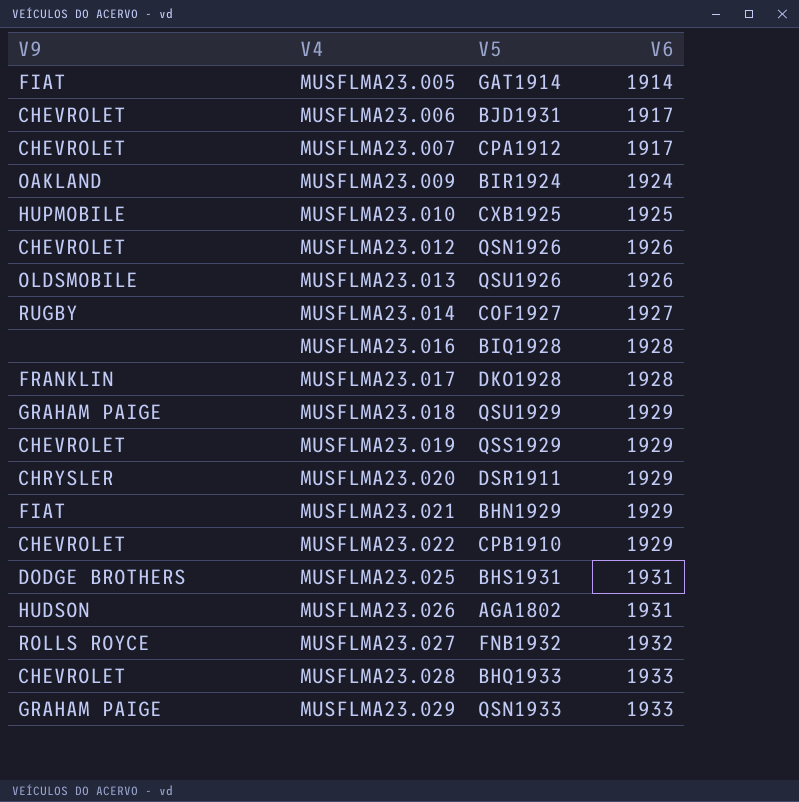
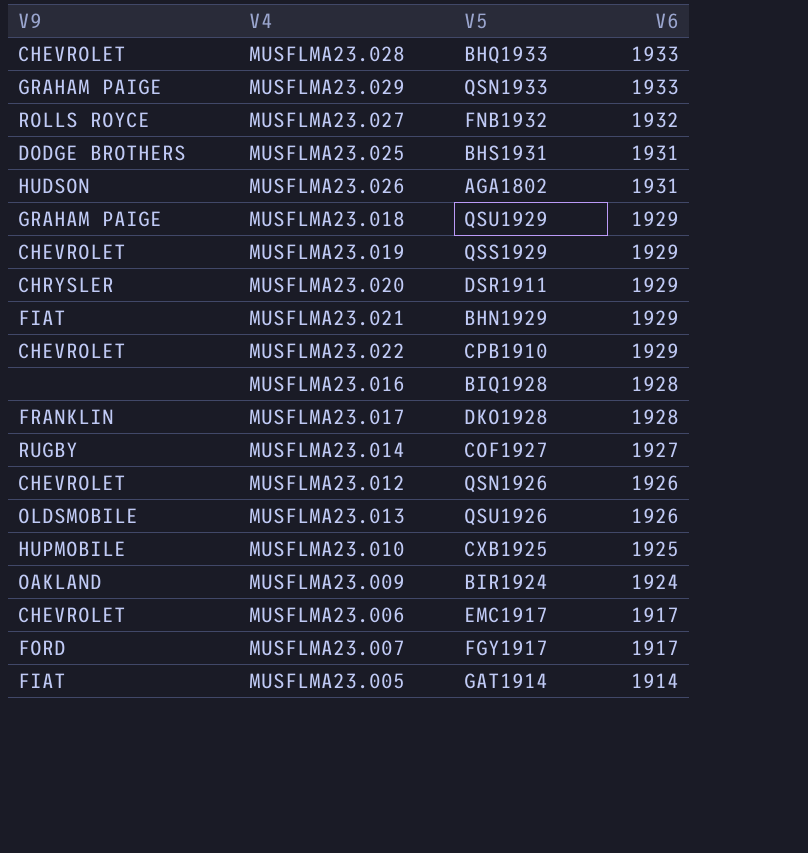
row order: V4 ascending -> V6 descending
MUSFLMA23.006 | V5: BJD1931 -> EMC1917
MUSFLMA23.007 | V9: CHEVROLET -> FORD
MUSFLMA23.007 | V5: CPA1912 -> FGY1917

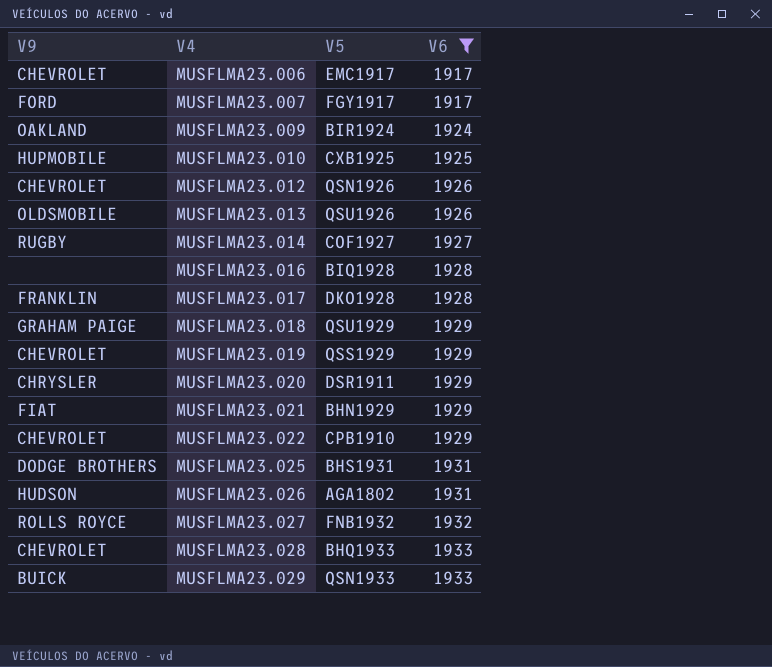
filter: none -> V6 != 1914
row order: V6 descending -> V4 ascending
MUSFLMA23.029 | V9: GRAHAM PAIGE -> BUICK

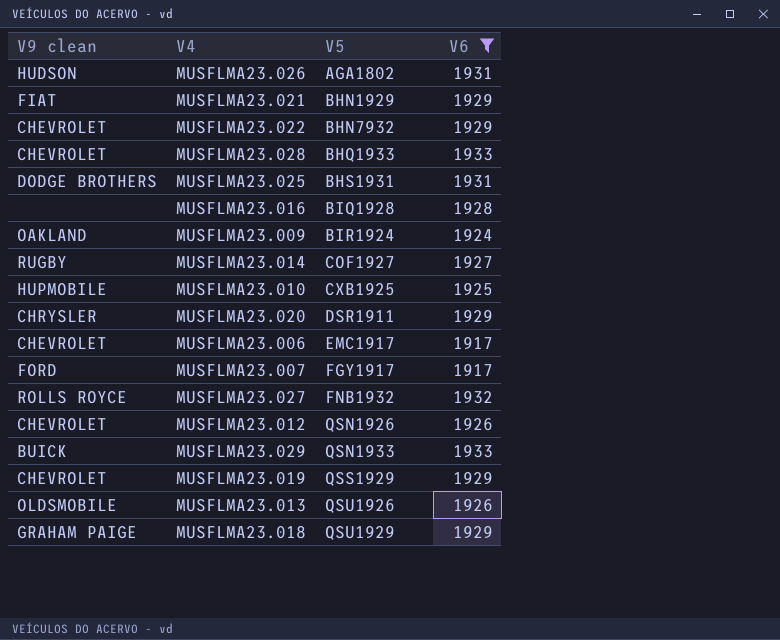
row order: V4 ascending -> V5 ascending
column name: V9 -> V9 clean
row MUSFLMA23.017: FRANKLIN | DKO1928 | 1928 -> none
MUSFLMA23.022 | V5: CPB1910 -> BHN7932

